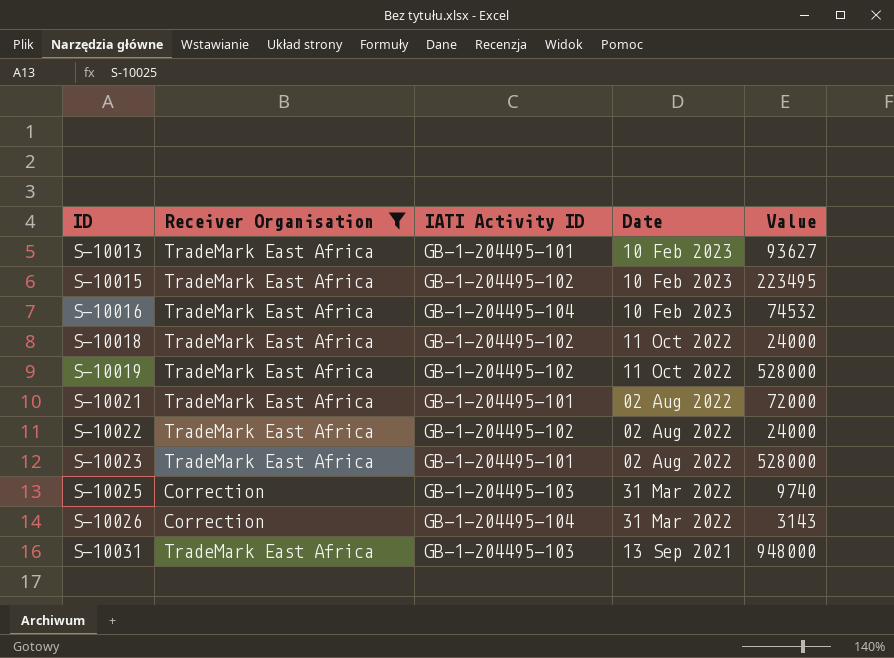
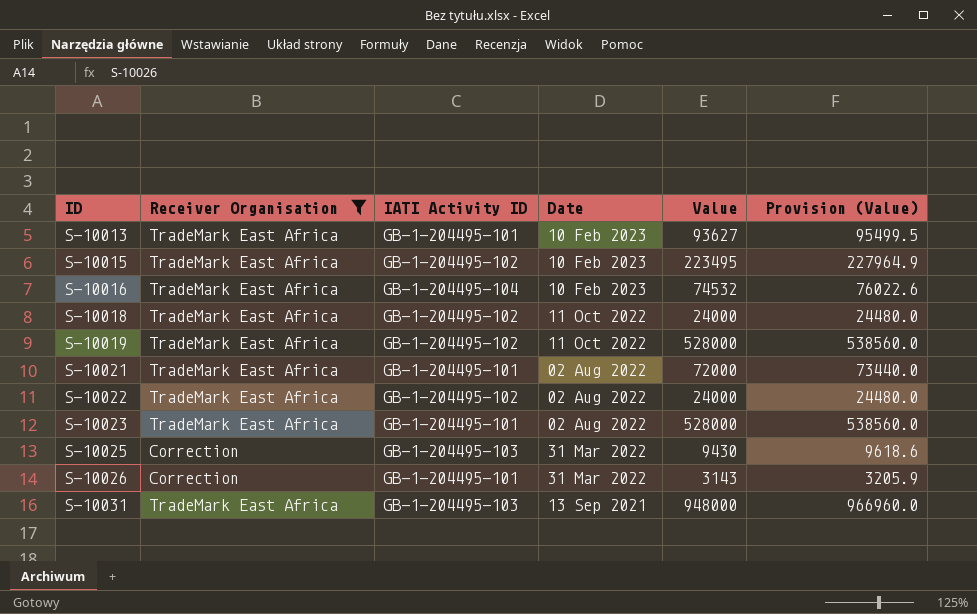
column Provision (Value) | formula: none -> [Value] * 1.02
S-10025 | Value: 9740 -> 9430
S-10026 | IATI Activity ID: GB-1-204495-104 -> GB-1-204495-101

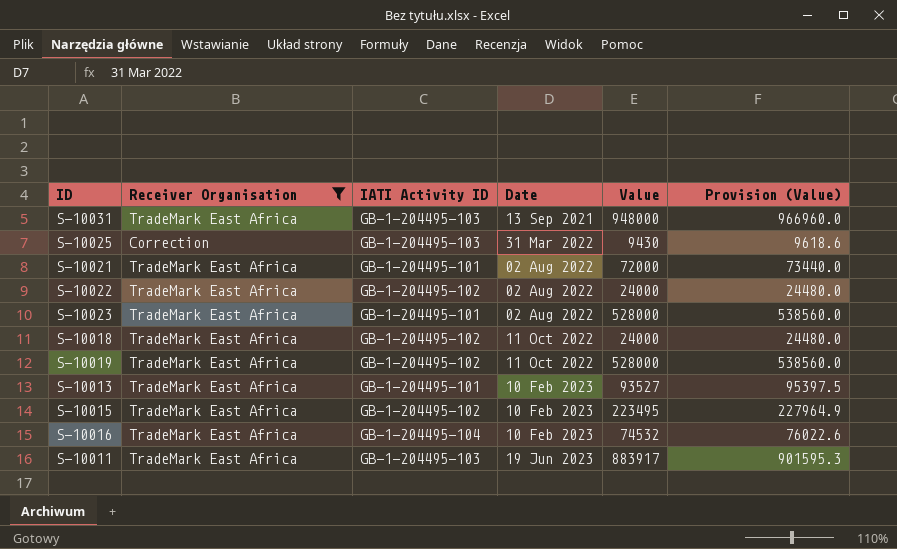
row order: ID ascending -> Date ascending
row S-10026: Correction | GB-1-204495-101 | 31 Mar 2022 | 3143 | 3205.9 -> none
S-10013 | Value: 93627 -> 93527
S-10013 | Provision (Value): 95499.5 -> 95397.5
row S-10011: none -> TradeMark East Africa | GB-1-204495-103 | 19 Jun 2023 | 883917 | 901595.3

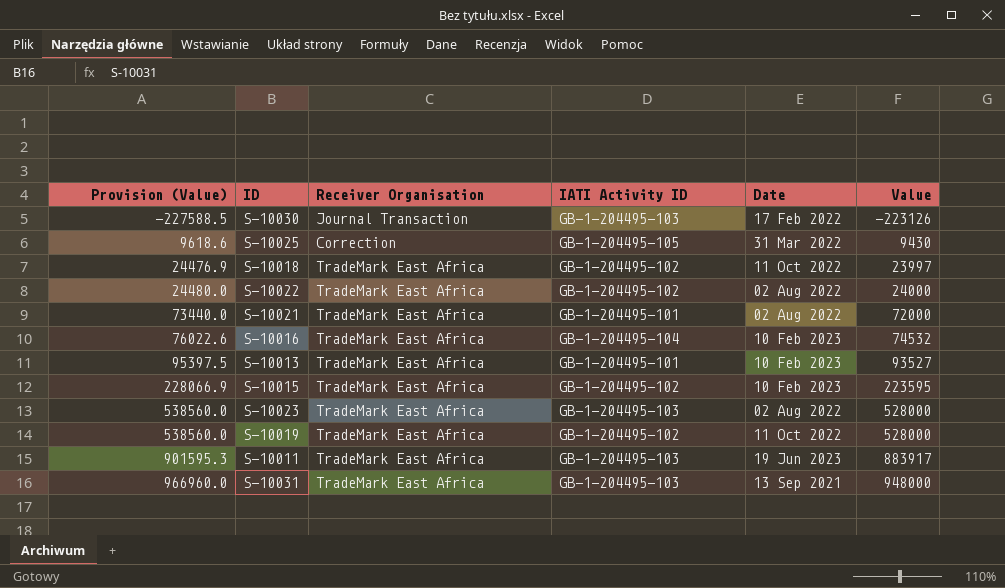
filter: Receiver Organisation != Journal Transaction -> none
row order: Date ascending -> Provision (Value) ascending
column Provision (Value) | position: 6 -> 1
S-10025 | IATI Activity ID: GB-1-204495-103 -> GB-1-204495-105
S-10018 | Provision (Value): 24480.0 -> 24476.9
S-10018 | Value: 24000 -> 23997
S-10015 | Provision (Value): 227964.9 -> 228066.9
S-10015 | Value: 223495 -> 223595
S-10023 | IATI Activity ID: GB-1-204495-101 -> GB-1-204495-103

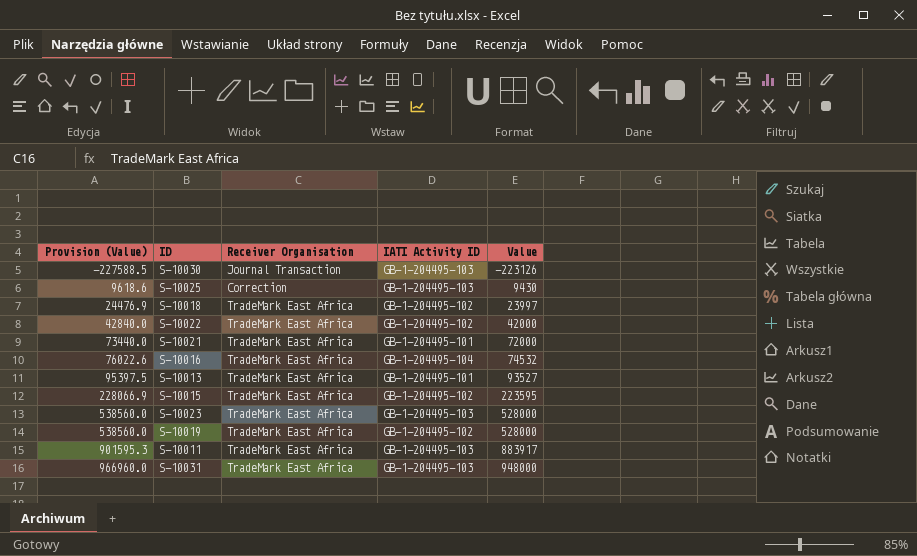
column Date | position: 5 -> none
S-10025 | IATI Activity ID: GB-1-204495-105 -> GB-1-204495-103
S-10022 | Provision (Value): 24480.0 -> 42840.0
S-10022 | Value: 24000 -> 42000

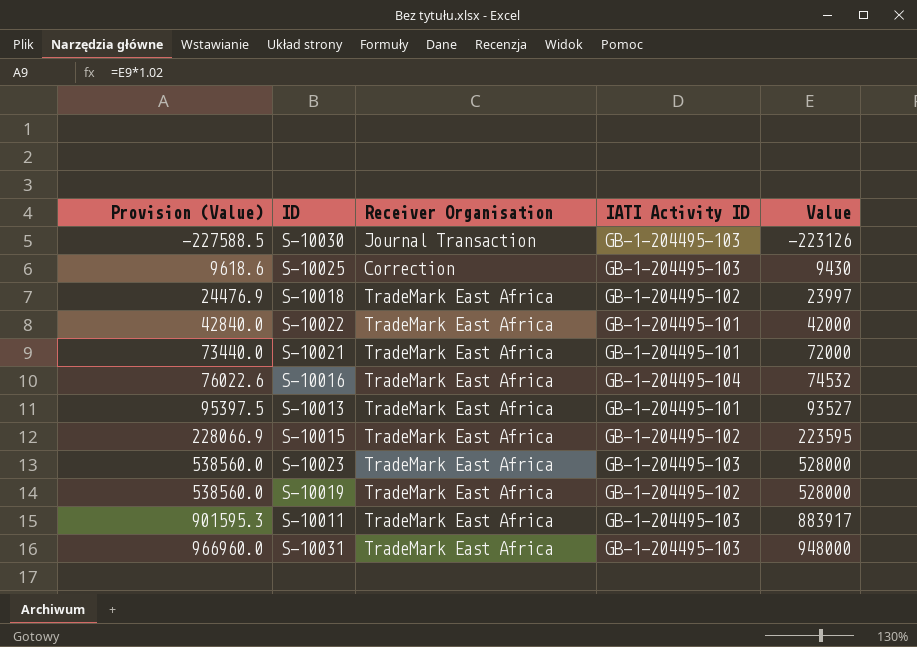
S-10022 | IATI Activity ID: GB-1-204495-102 -> GB-1-204495-101

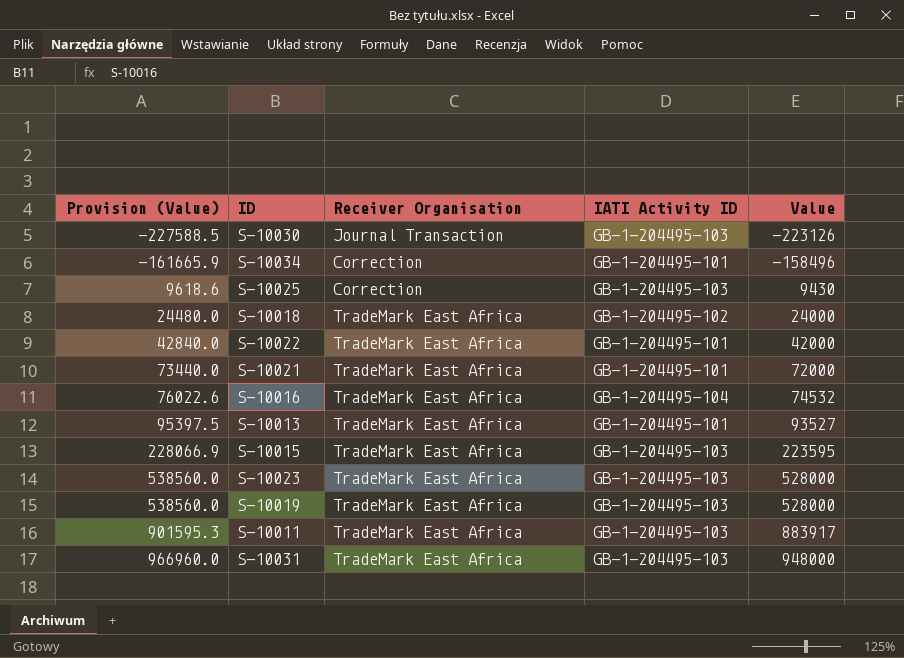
row S-10034: none -> -161665.9 | Correction | GB-1-204495-101 | -158496
S-10018 | Provision (Value): 24476.9 -> 24480.0
S-10018 | Value: 23997 -> 24000
S-10015 | IATI Activity ID: GB-1-204495-102 -> GB-1-204495-103
S-10019 | IATI Activity ID: GB-1-204495-102 -> GB-1-204495-103

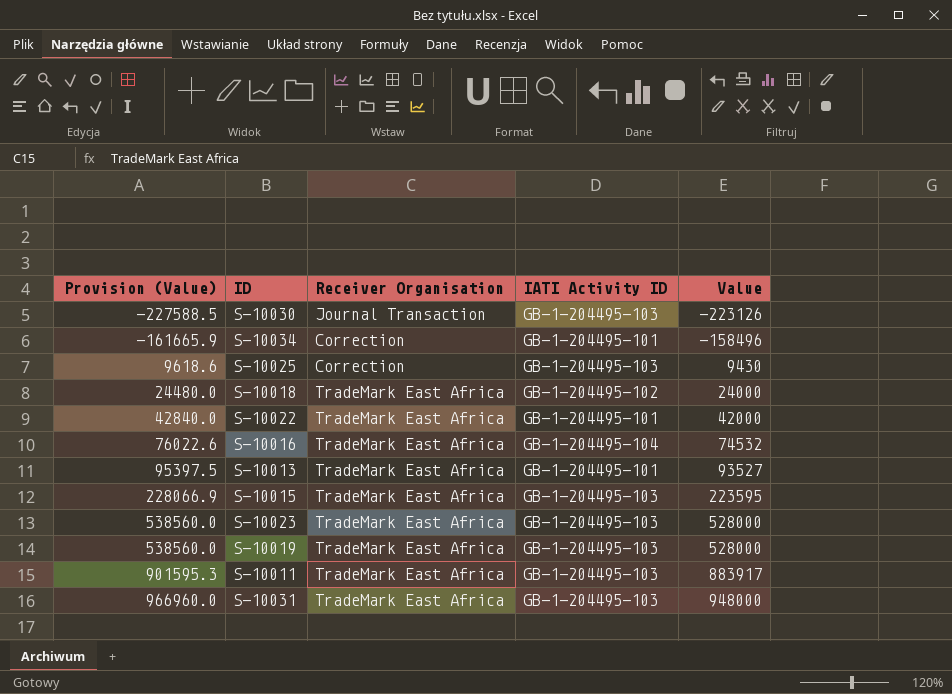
row S-10021: 73440.0 | TradeMark East Africa | GB-1-204495-101 | 72000 -> none

